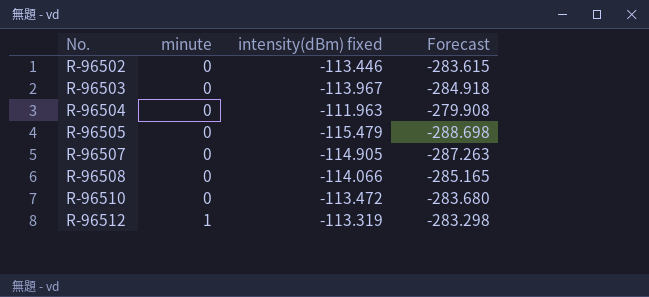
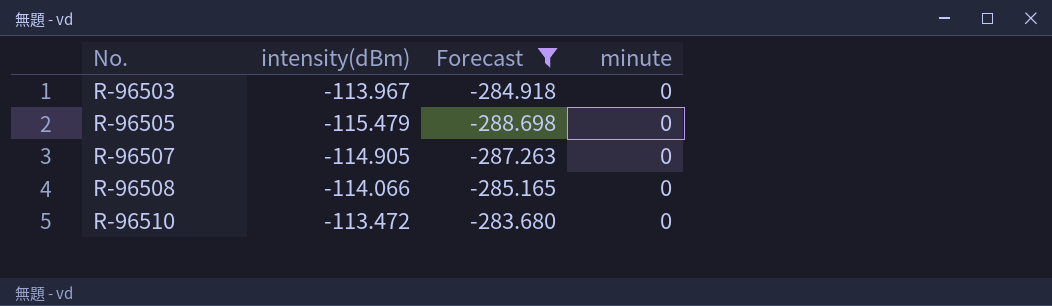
filter: none -> Forecast <= -283.680
column name: intensity(dBm) fixed -> intensity(dBm)
column minute | position: 2 -> 4

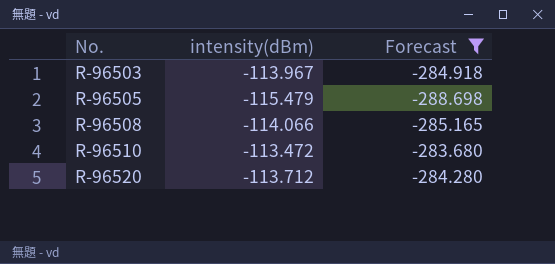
column minute | position: 4 -> none
row R-96507: -114.905 | -287.263 | 0 -> none
row R-96520: none -> -113.712 | -284.280

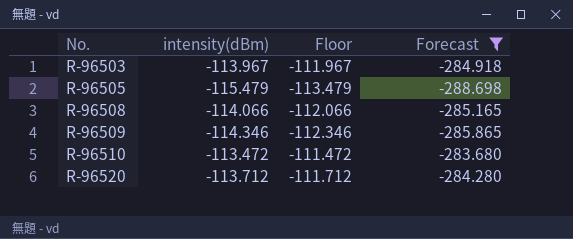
column Floor | formula: none -> [intensity(dBm)] + 2
row R-96509: none -> -114.346 | -112.346 | -285.865

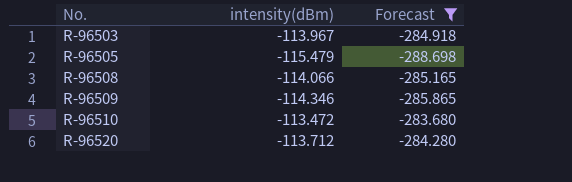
column Floor | formula: [intensity(dBm)] + 2 -> none

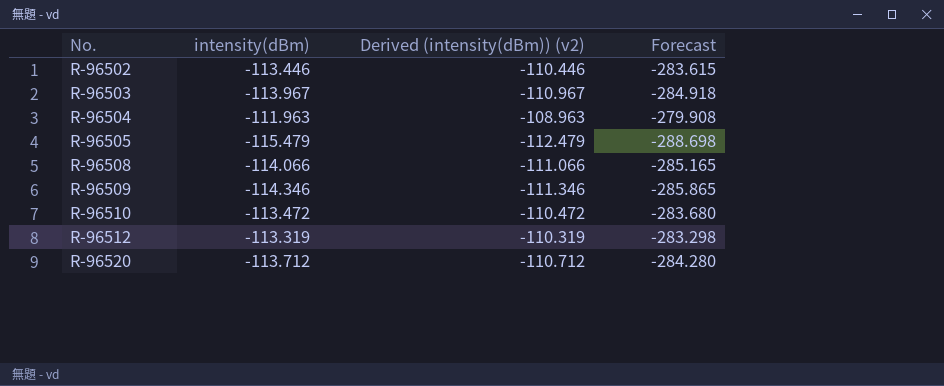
filter: Forecast <= -283.680 -> none
column Derived (intensity(dBm)) (v2) | formula: none -> [intensity(dBm)] + 3

